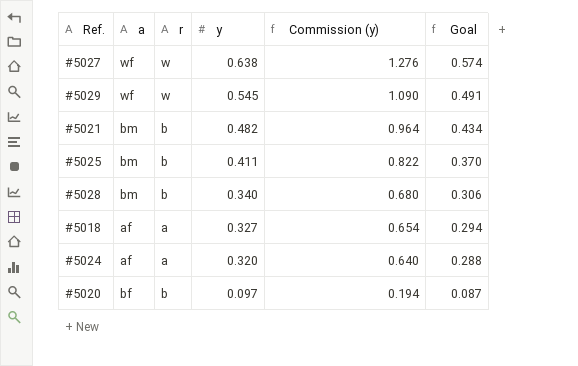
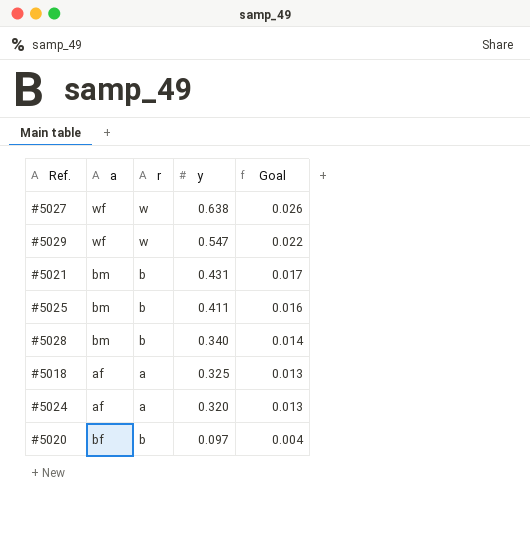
column Commission (y) | formula: [y] * 2 -> none
column Goal | formula: [y] * 0.9 -> [y] * 0.04
#5029 | y: 0.545 -> 0.547
#5021 | y: 0.482 -> 0.431
#5018 | y: 0.327 -> 0.325

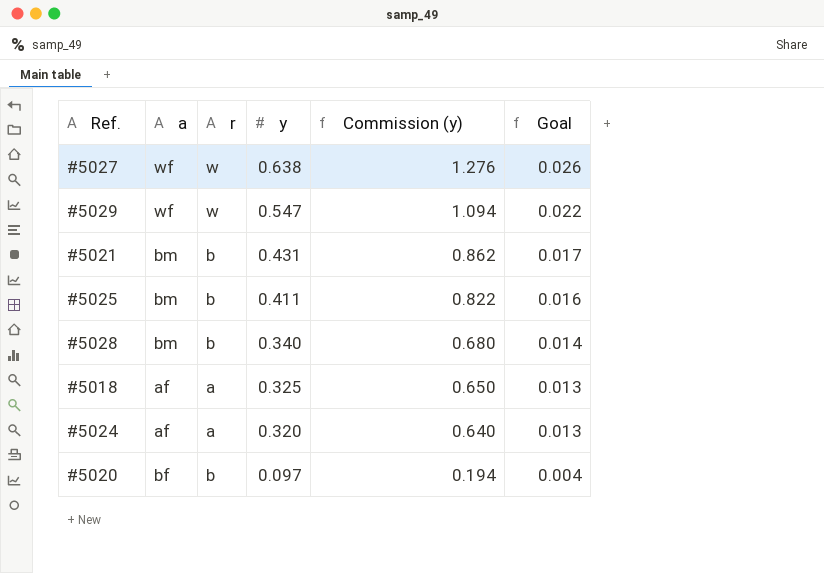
column Commission (y) | formula: none -> [y] * 2

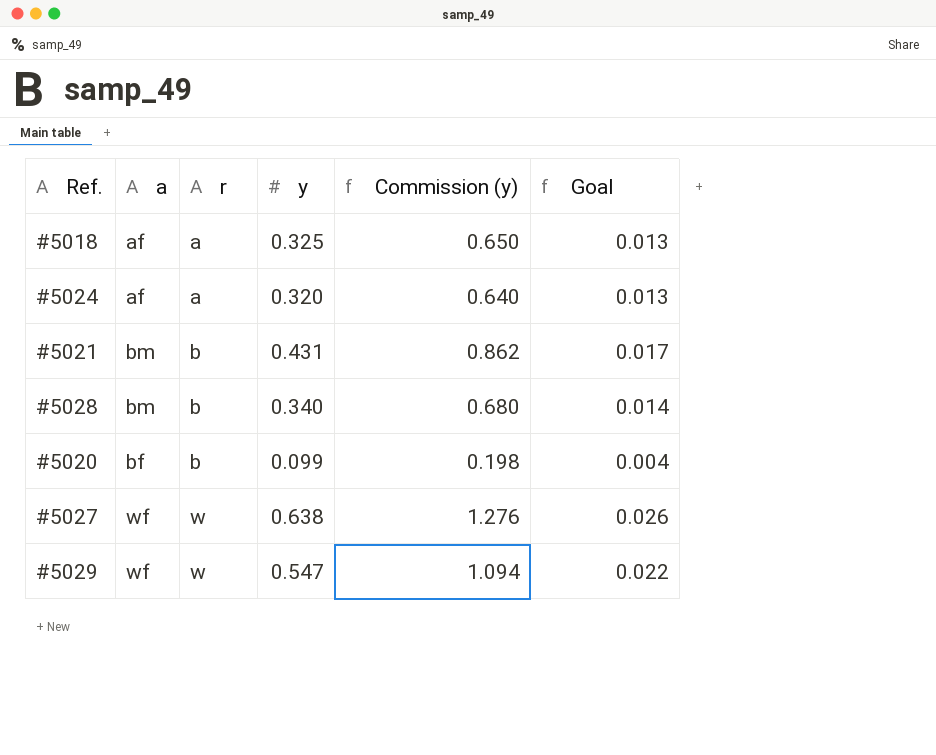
row order: y descending -> r ascending
row #5025: bm | b | 0.411 | 0.822 | 0.016 -> none
#5020 | y: 0.097 -> 0.099
#5020 | Commission (y): 0.194 -> 0.198

